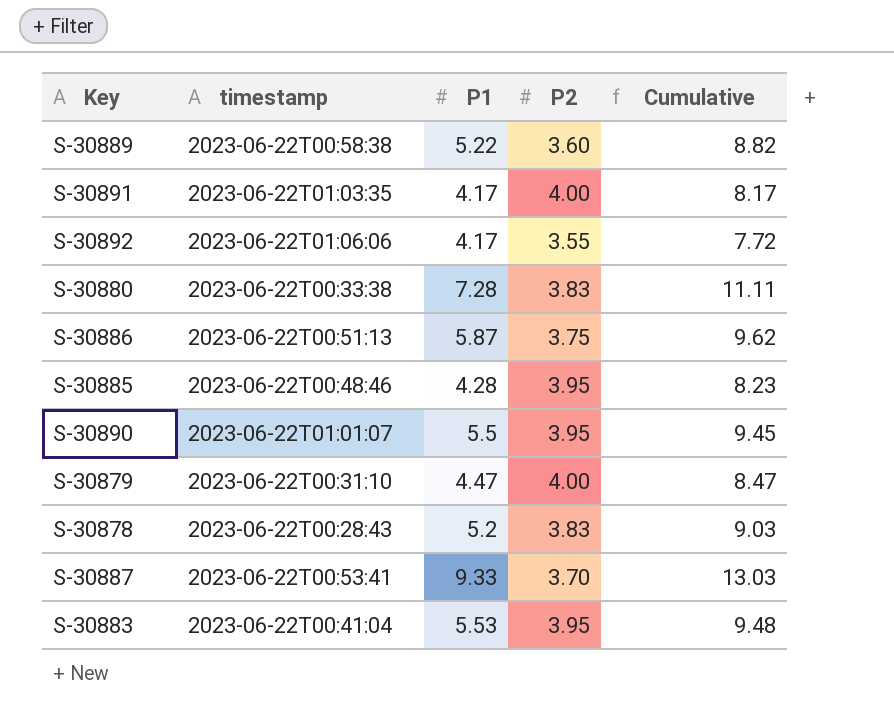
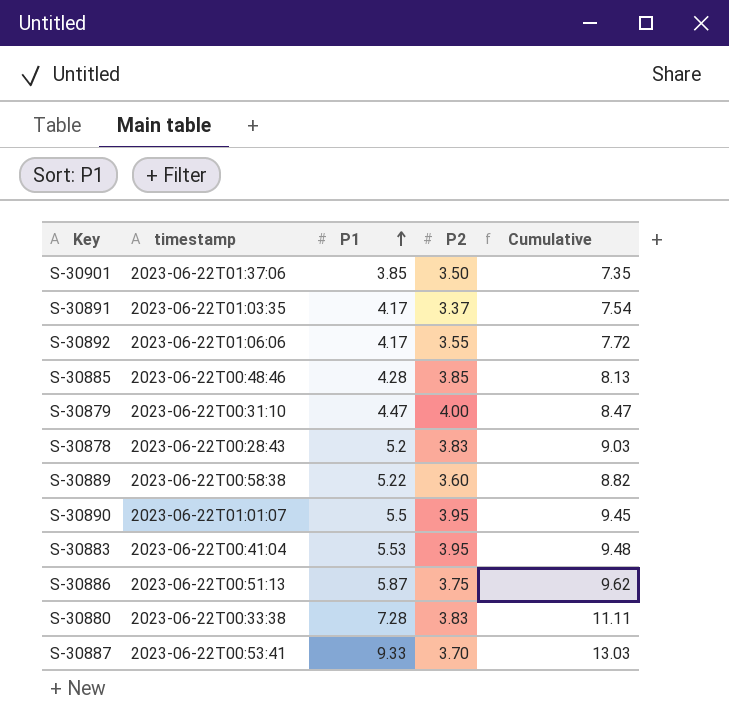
row order: none -> P1 ascending
row S-30901: none -> 2023-06-22T01:37:06 | 3.85 | 3.50 | 7.35
S-30891 | P2: 4.00 -> 3.37
S-30891 | Cumulative: 8.17 -> 7.54
S-30885 | P2: 3.95 -> 3.85
S-30885 | Cumulative: 8.23 -> 8.13

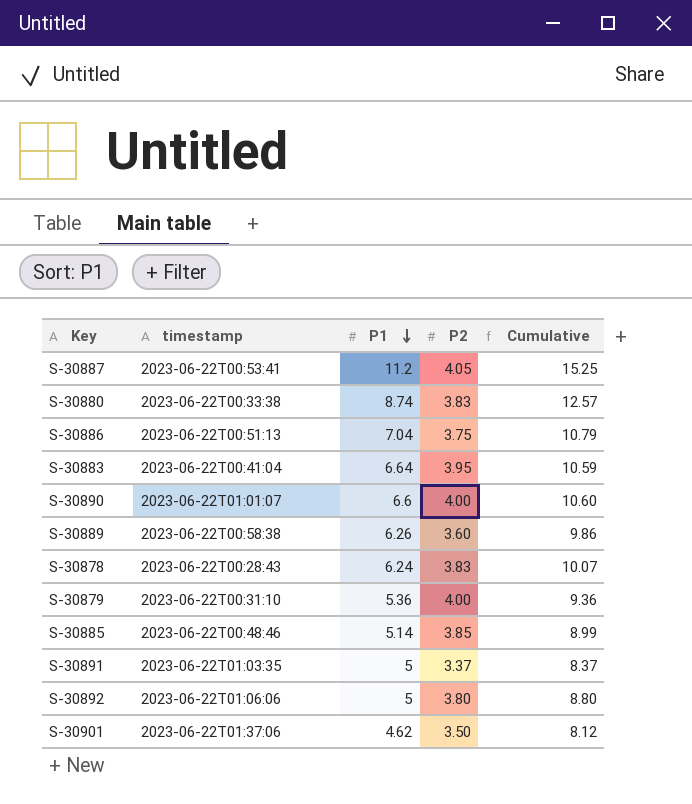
row order: P1 ascending -> P1 descending
S-30887 | P1: 9.33 -> 11.2
S-30887 | P2: 3.70 -> 4.05
S-30887 | Cumulative: 13.03 -> 15.25
S-30880 | P1: 7.28 -> 8.74
S-30880 | Cumulative: 11.11 -> 12.57
S-30886 | P1: 5.87 -> 7.04
S-30886 | Cumulative: 9.62 -> 10.79
S-30883 | P1: 5.53 -> 6.64
S-30883 | Cumulative: 9.48 -> 10.59
S-30890 | P1: 5.5 -> 6.6
S-30890 | P2: 3.95 -> 4.00
S-30890 | Cumulative: 9.45 -> 10.60
S-30889 | P1: 5.22 -> 6.26
S-30889 | Cumulative: 8.82 -> 9.86
S-30878 | P1: 5.2 -> 6.24
S-30878 | Cumulative: 9.03 -> 10.07
S-30879 | P1: 4.47 -> 5.36
S-30879 | Cumulative: 8.47 -> 9.36
S-30885 | P1: 4.28 -> 5.14
S-30885 | Cumulative: 8.13 -> 8.99
S-30891 | P1: 4.17 -> 5
S-30891 | Cumulative: 7.54 -> 8.37
S-30892 | P1: 4.17 -> 5
S-30892 | P2: 3.55 -> 3.80
S-30892 | Cumulative: 7.72 -> 8.80
S-30901 | P1: 3.85 -> 4.62
S-30901 | Cumulative: 7.35 -> 8.12

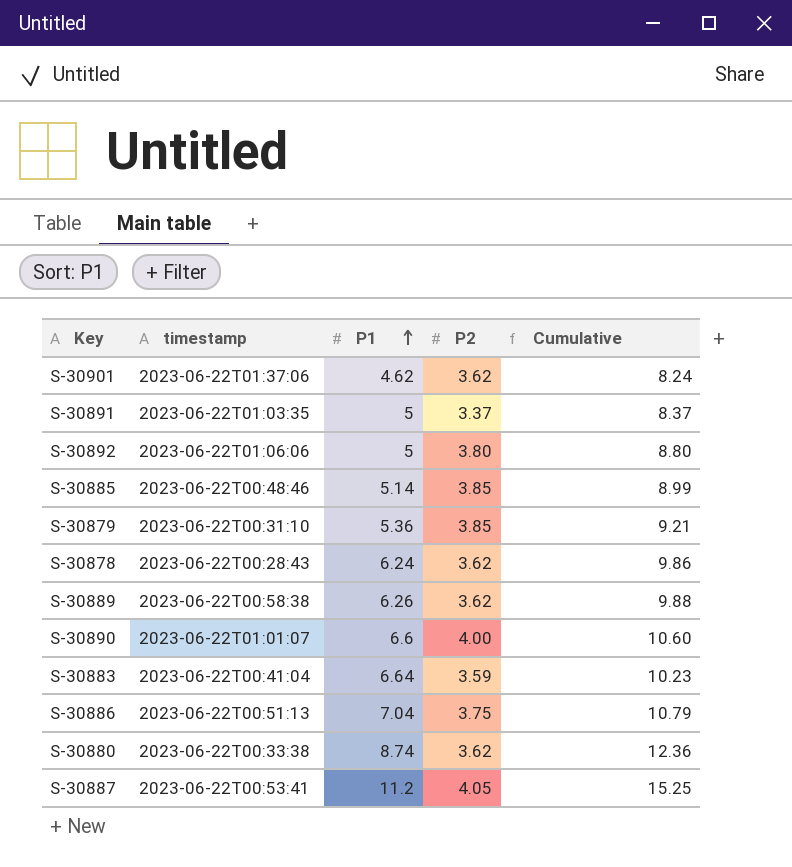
row order: P1 descending -> P1 ascending
S-30901 | P2: 3.50 -> 3.62
S-30901 | Cumulative: 8.12 -> 8.24
S-30879 | P2: 4.00 -> 3.85
S-30879 | Cumulative: 9.36 -> 9.21
S-30878 | P2: 3.83 -> 3.62
S-30878 | Cumulative: 10.07 -> 9.86
S-30889 | P2: 3.60 -> 3.62
S-30889 | Cumulative: 9.86 -> 9.88
S-30883 | P2: 3.95 -> 3.59
S-30883 | Cumulative: 10.59 -> 10.23
S-30880 | P2: 3.83 -> 3.62
S-30880 | Cumulative: 12.57 -> 12.36

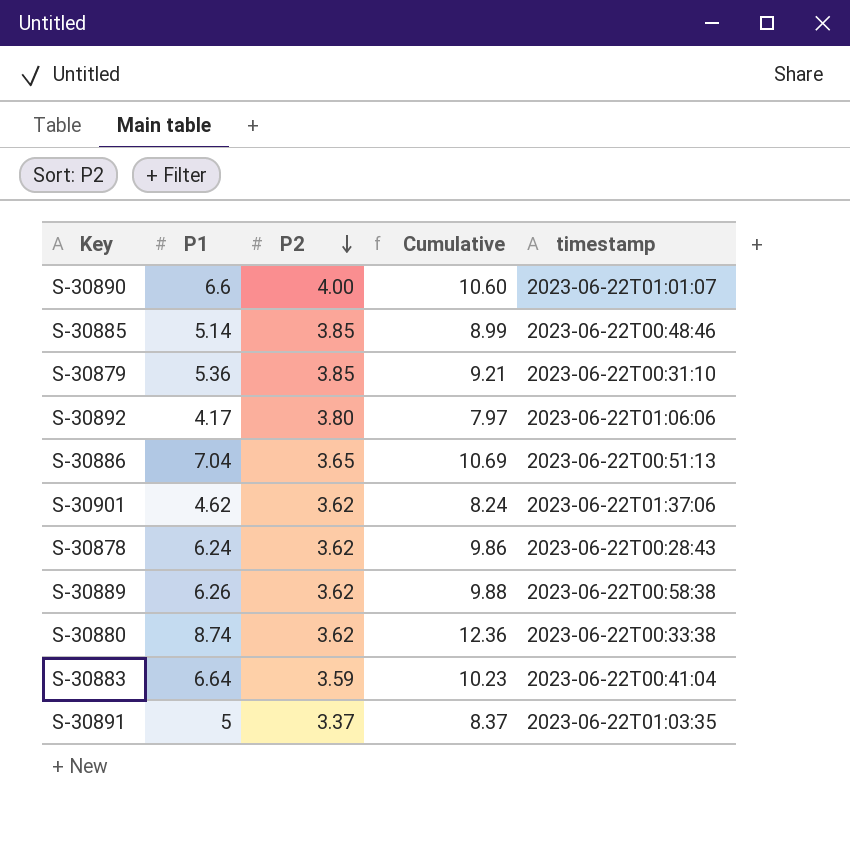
row order: P1 ascending -> P2 descending
column timestamp | position: 2 -> 5
row S-30887: 2023-06-22T00:53:41 | 11.2 | 4.05 | 15.25 -> none
S-30892 | P1: 5 -> 4.17
S-30892 | Cumulative: 8.80 -> 7.97
S-30886 | P2: 3.75 -> 3.65
S-30886 | Cumulative: 10.79 -> 10.69

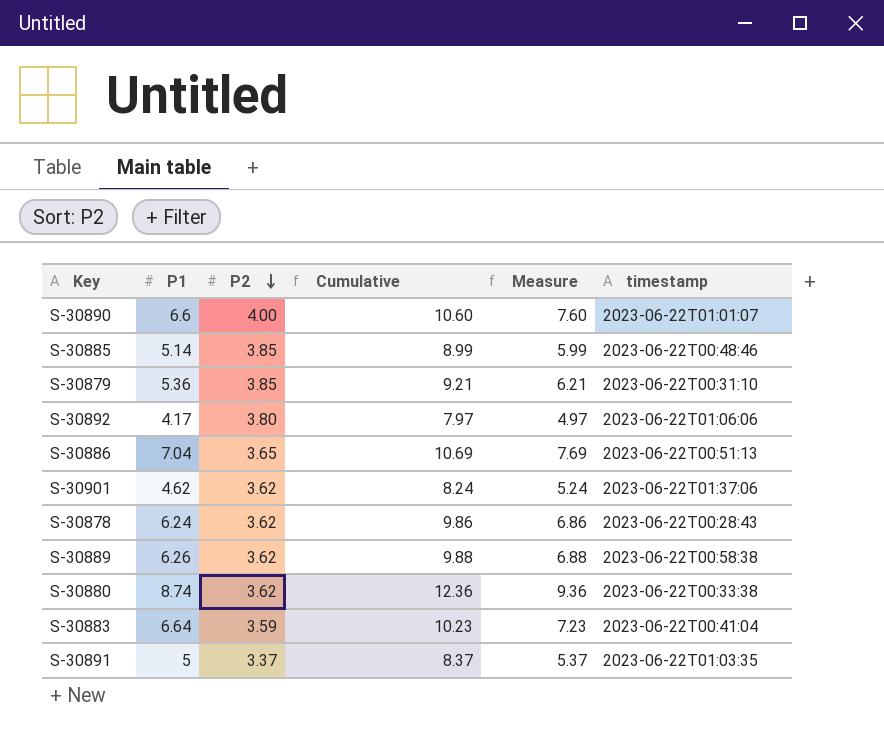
column Measure | formula: none -> [Cumulative] - 3

